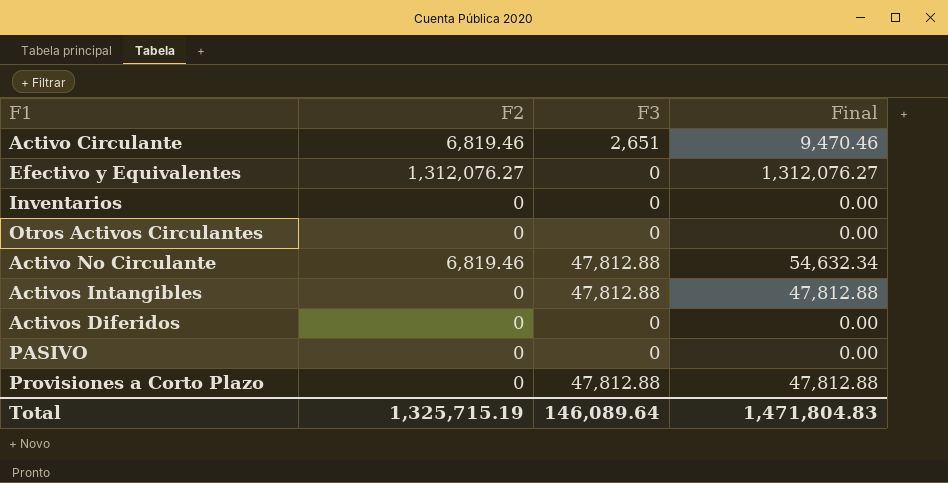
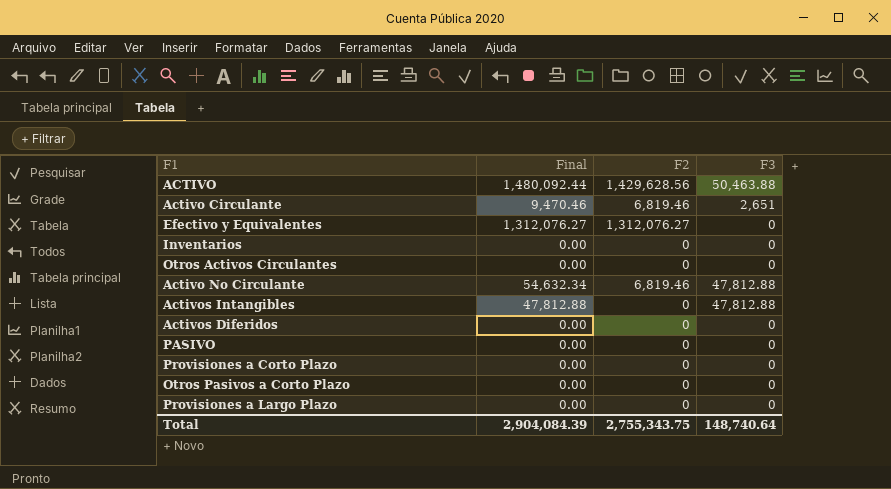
column Final | position: 4 -> 2
row ACTIVO: none -> 1,480,092.44 | 1,429,628.56 | 50,463.88
Provisiones a Corto Plazo | Final: 47,812.88 -> 0.00
Provisiones a Corto Plazo | F3: 47,812.88 -> 0
row Otros Pasivos a Corto Plazo: none -> 0.00 | 0 | 0
row Provisiones a Largo Plazo: none -> 0.00 | 0 | 0
Total | Final: 1,471,804.83 -> 2,904,084.39
Total | F2: 1,325,715.19 -> 2,755,343.75
Total | F3: 146,089.64 -> 148,740.64

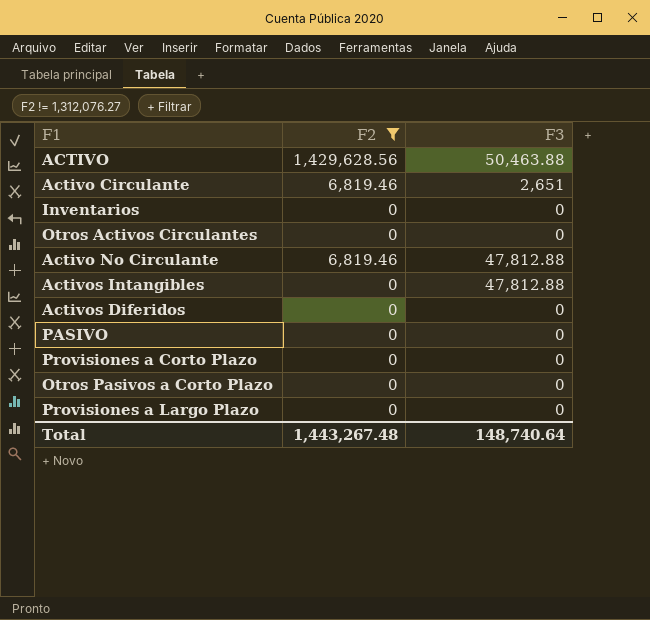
filter: none -> F2 != 1,312,076.27
column Final | formula: [F2] + [F3] -> none
Total | F2: 2,755,343.75 -> 1,443,267.48

